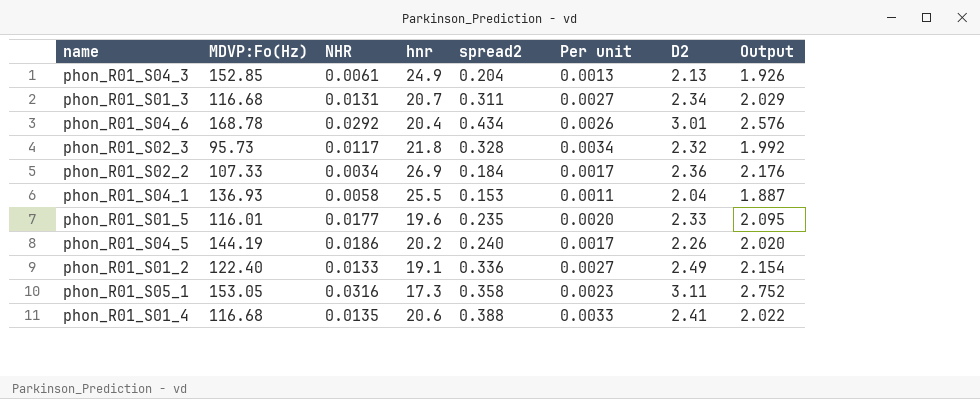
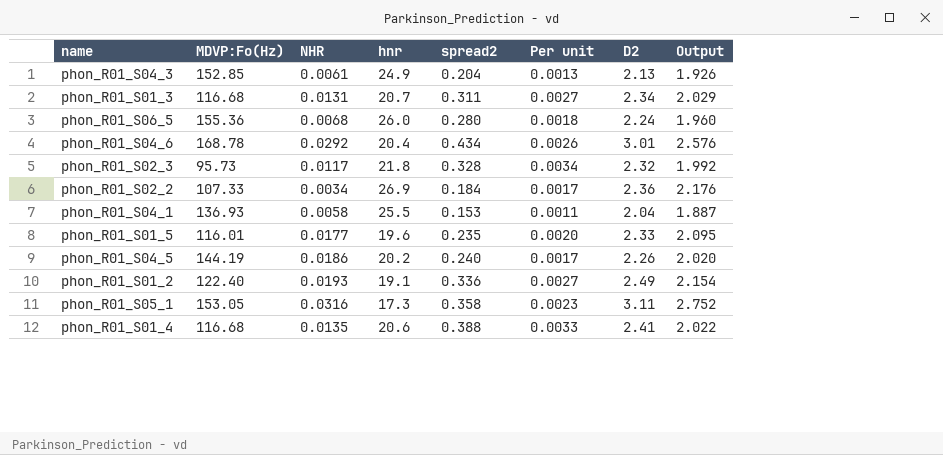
row phon_R01_S06_5: none -> 155.36 | 0.0068 | 26.0 | 0.280 | 0.0018 | 2.24 | 1.960
phon_R01_S01_2 | NHR: 0.0133 -> 0.0193

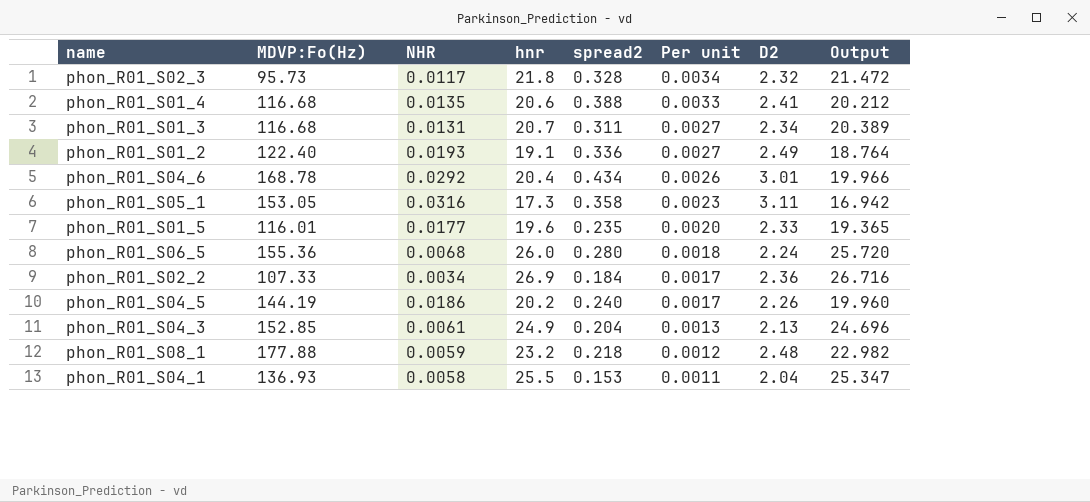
row order: none -> Per unit descending
column Output | formula: [D2] - [spread2] -> [hnr] - [spread2]
row phon_R01_S08_1: none -> 177.88 | 0.0059 | 23.2 | 0.218 | 0.0012 | 2.48 | 22.982

